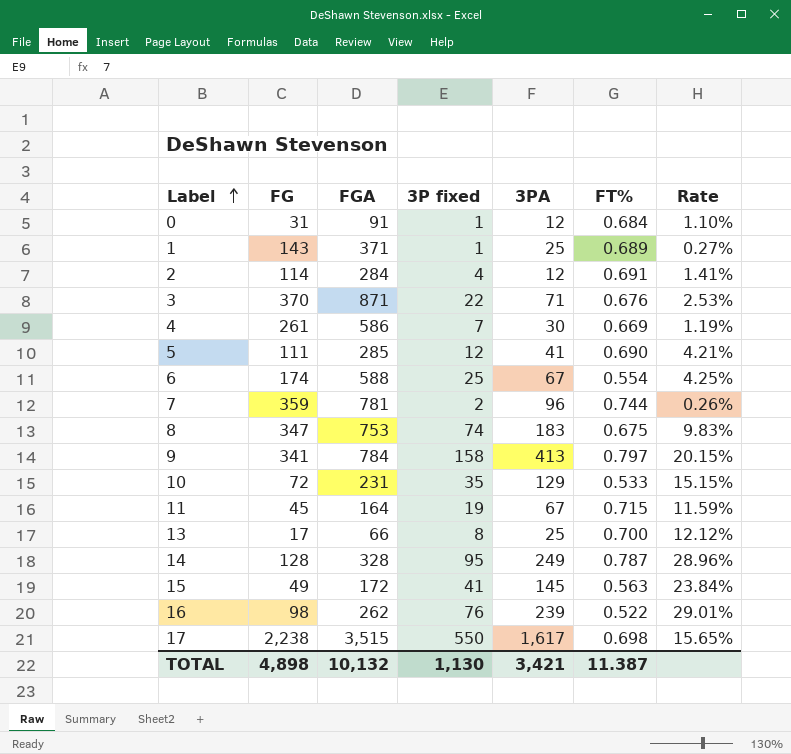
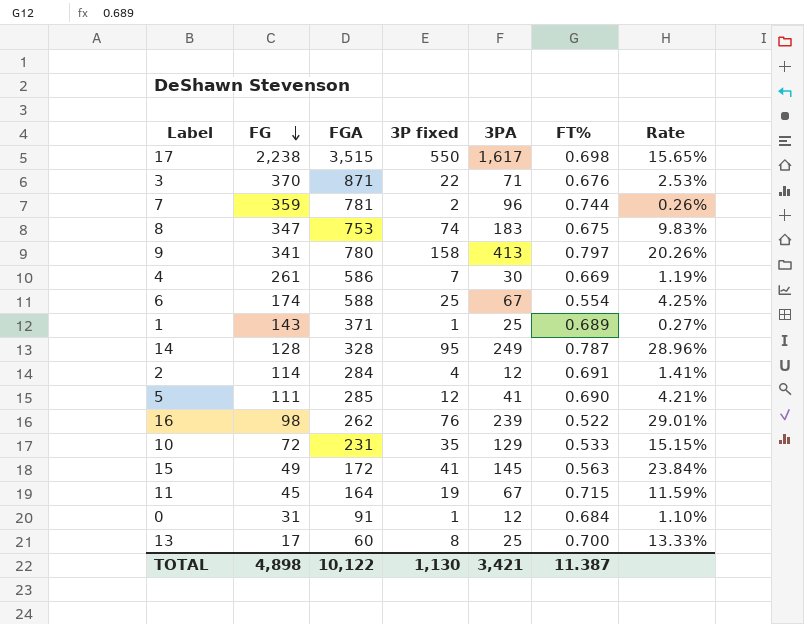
row order: Label ascending -> FG descending
9 | FGA: 784 -> 780
9 | Rate: 20.15% -> 20.26%
13 | FGA: 66 -> 60
13 | Rate: 12.12% -> 13.33%
TOTAL | FGA: 10,132 -> 10,122

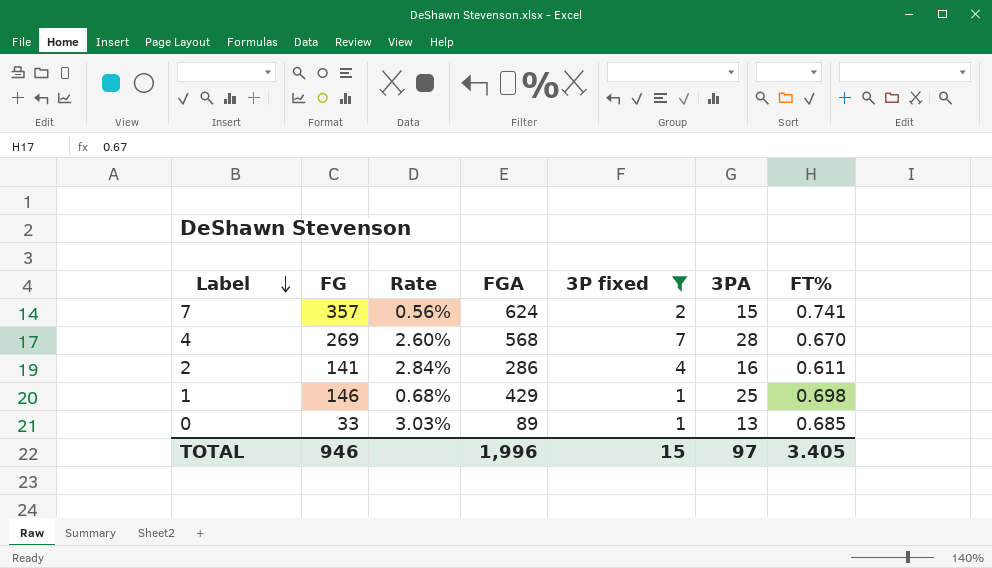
filter: none -> 3P fixed <= 7
row order: FG descending -> Label descending
column Rate | formula: [3P fixed] / [FGA] -> [3P fixed] / [FG]
column Rate | position: 7 -> 3
7 | FG: 359 -> 357
7 | FGA: 781 -> 624
7 | 3PA: 96 -> 15
7 | FT%: 0.744 -> 0.741
4 | FG: 261 -> 269
4 | FGA: 586 -> 568
4 | 3PA: 30 -> 28
4 | FT%: 0.669 -> 0.670
2 | FG: 114 -> 141
2 | FGA: 284 -> 286
2 | 3PA: 12 -> 16
2 | FT%: 0.691 -> 0.611
1 | FG: 143 -> 146
1 | FGA: 371 -> 429
1 | FT%: 0.689 -> 0.698
0 | FG: 31 -> 33
0 | FGA: 91 -> 89
0 | 3PA: 12 -> 13
0 | FT%: 0.684 -> 0.685
TOTAL | FG: 4,898 -> 946
TOTAL | FGA: 10,122 -> 1,996
TOTAL | 3P fixed: 1,130 -> 15
TOTAL | 3PA: 3,421 -> 97
TOTAL | FT%: 11.387 -> 3.405

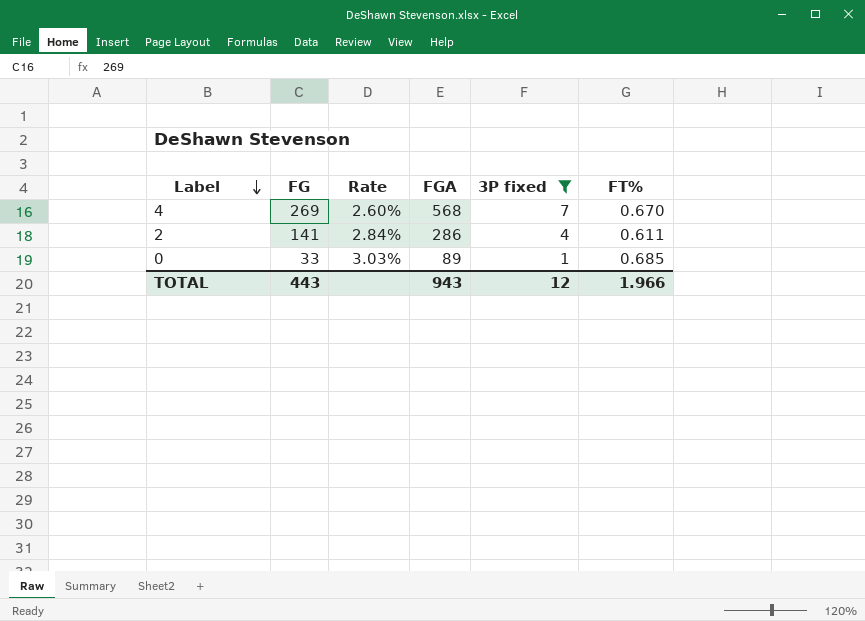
column 3PA | position: 6 -> none
row 7: 357 | 0.56% | 624 | 2 | 15 | 0.741 -> none
row 1: 146 | 0.68% | 429 | 1 | 25 | 0.698 -> none
TOTAL | FG: 946 -> 443
TOTAL | FGA: 1,996 -> 943
TOTAL | 3P fixed: 15 -> 12
TOTAL | FT%: 3.405 -> 1.966

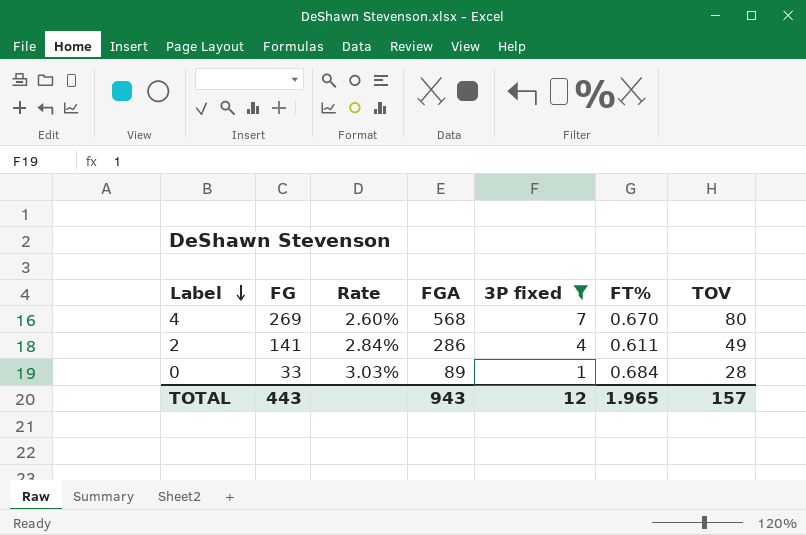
column TOV | position: none -> 7
0 | FT%: 0.685 -> 0.684
TOTAL | FT%: 1.966 -> 1.965

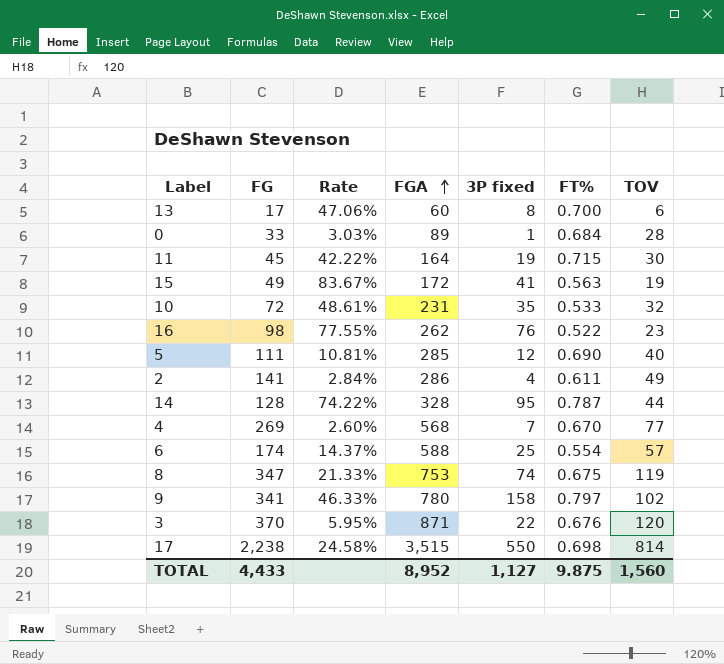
filter: 3P fixed <= 7 -> none
row order: Label descending -> FGA ascending
4 | TOV: 80 -> 77
TOTAL | FG: 443 -> 4,433
TOTAL | FGA: 943 -> 8,952
TOTAL | 3P fixed: 12 -> 1,127
TOTAL | FT%: 1.965 -> 9.875
TOTAL | TOV: 157 -> 1,560

